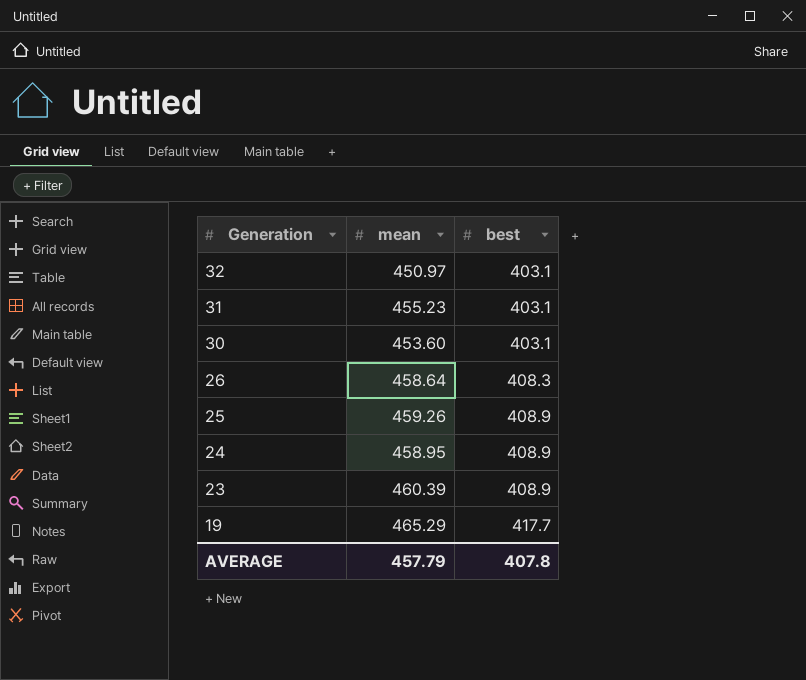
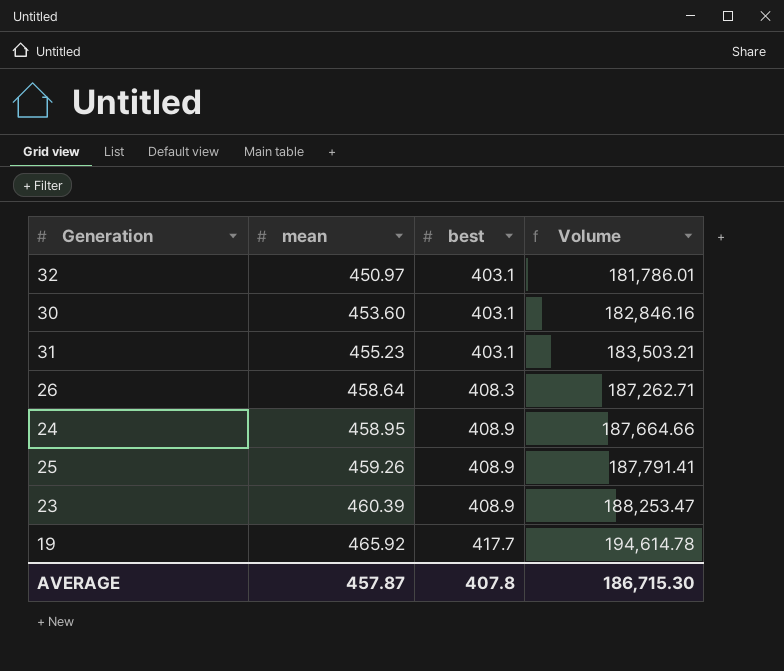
row order: Generation descending -> mean ascending
column Volume | formula: none -> [mean] * [best]
19 | mean: 465.29 -> 465.92
AVERAGE | mean: 457.79 -> 457.87

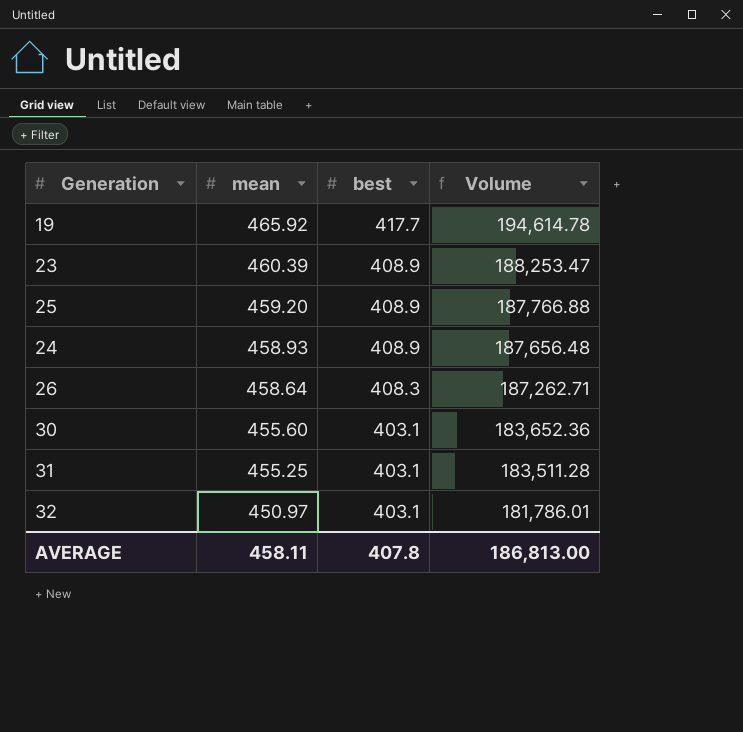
row order: mean ascending -> mean descending
25 | mean: 459.26 -> 459.20
25 | Volume: 187,791.41 -> 187,766.88
24 | mean: 458.95 -> 458.93
24 | Volume: 187,664.66 -> 187,656.48
30 | mean: 453.60 -> 455.60
30 | Volume: 182,846.16 -> 183,652.36
31 | mean: 455.23 -> 455.25
31 | Volume: 183,503.21 -> 183,511.28
AVERAGE | mean: 457.87 -> 458.11
AVERAGE | Volume: 186,715.30 -> 186,813.00

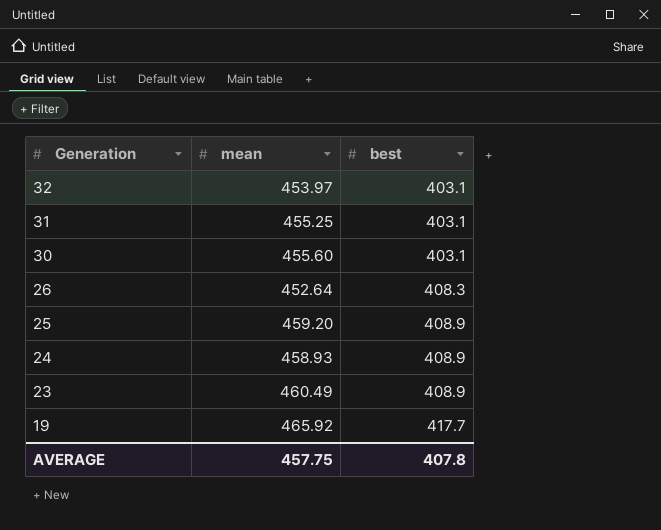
row order: mean descending -> Generation descending
column Volume | formula: [mean] * [best] -> none
32 | mean: 450.97 -> 453.97
26 | mean: 458.64 -> 452.64
23 | mean: 460.39 -> 460.49
AVERAGE | mean: 458.11 -> 457.75

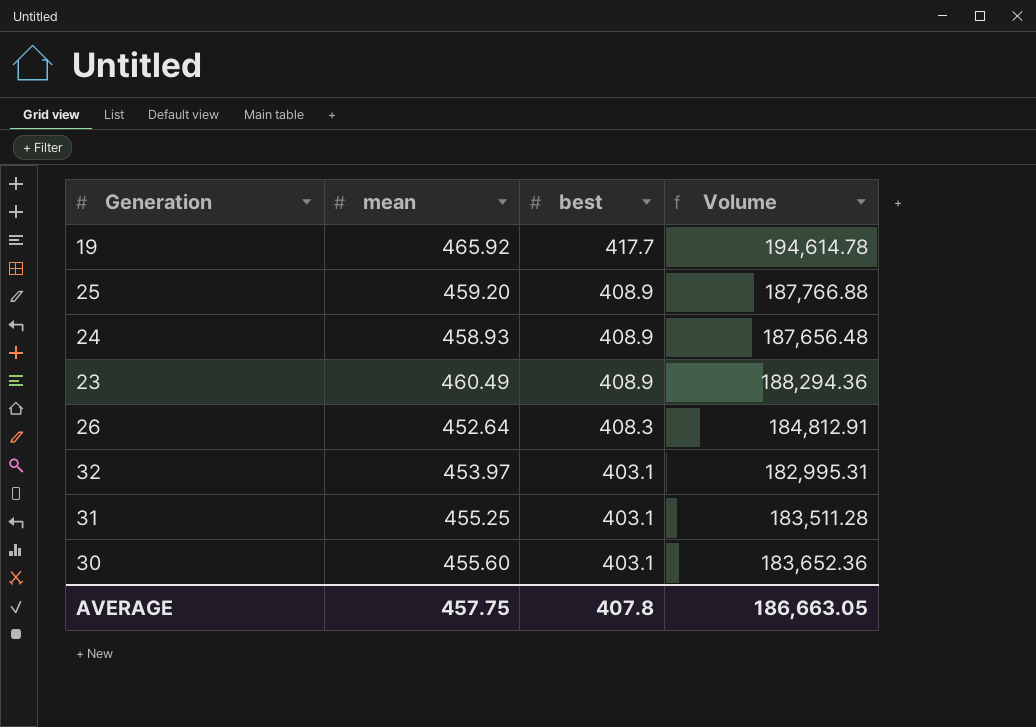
row order: Generation descending -> best descending
column Volume | formula: none -> [mean] * [best]

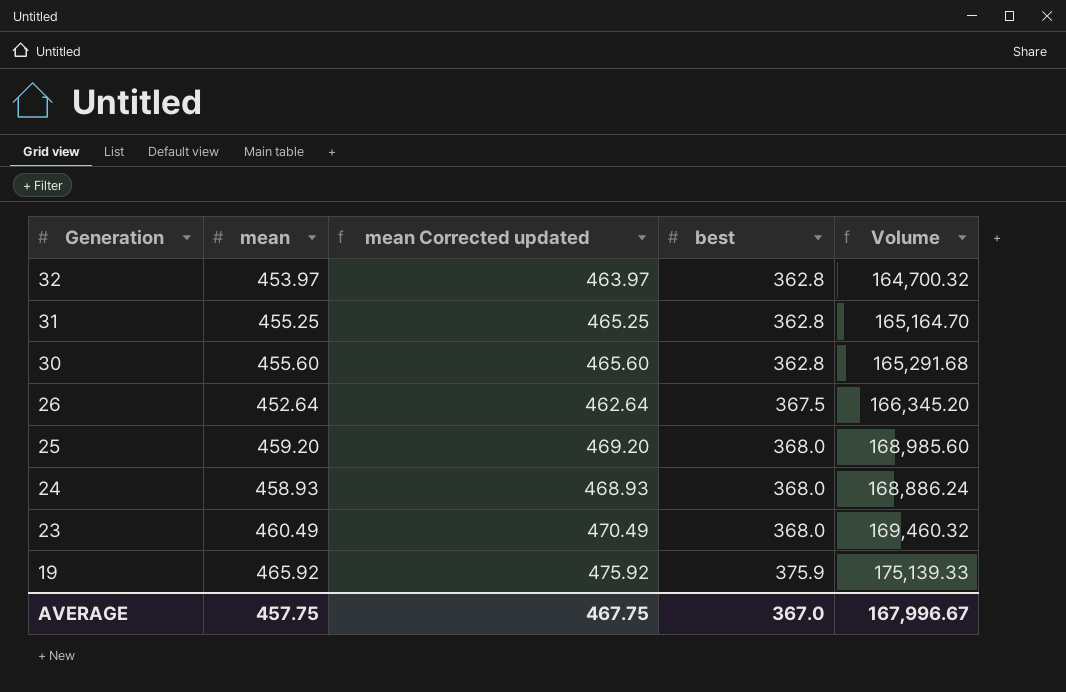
row order: best descending -> Generation descending
column mean Corrected updated | formula: none -> [mean] + 10
32 | best: 403.1 -> 362.8
32 | Volume: 182,995.31 -> 164,700.32
31 | best: 403.1 -> 362.8
31 | Volume: 183,511.28 -> 165,164.70
30 | best: 403.1 -> 362.8
30 | Volume: 183,652.36 -> 165,291.68
26 | best: 408.3 -> 367.5
26 | Volume: 184,812.91 -> 166,345.20
25 | best: 408.9 -> 368.0
25 | Volume: 187,766.88 -> 168,985.60
24 | best: 408.9 -> 368.0
24 | Volume: 187,656.48 -> 168,886.24
23 | best: 408.9 -> 368.0
23 | Volume: 188,294.36 -> 169,460.32
19 | best: 417.7 -> 375.9
19 | Volume: 194,614.78 -> 175,139.33
AVERAGE | best: 407.8 -> 367.0
AVERAGE | Volume: 186,663.05 -> 167,996.67

